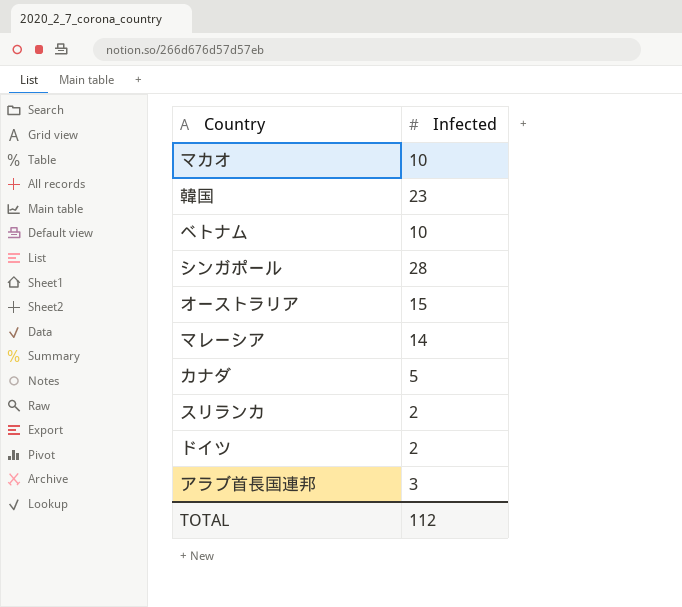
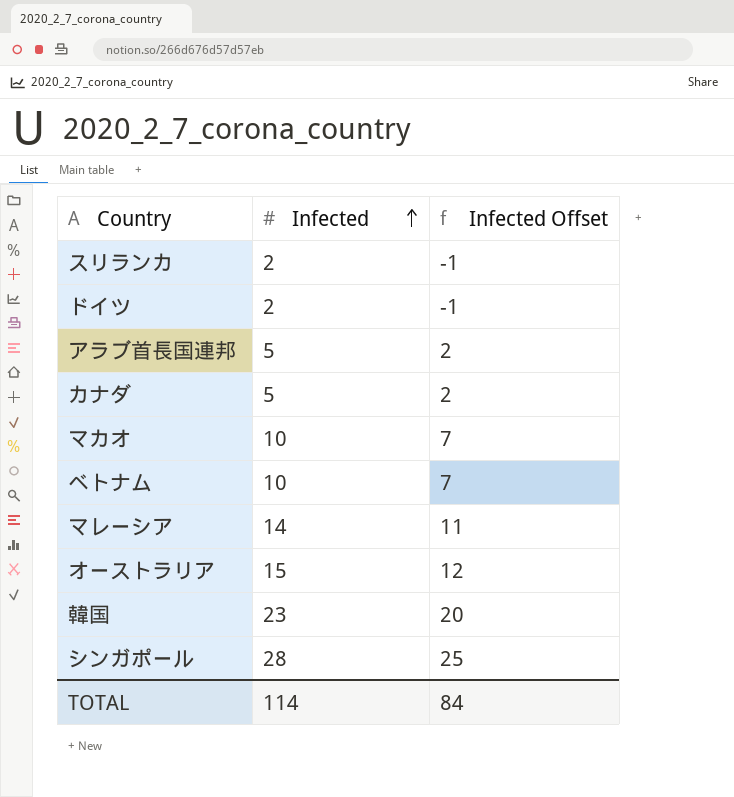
row order: none -> Infected ascending
column Infected Offset | formula: none -> [Infected] - 3
アラブ首長国連邦 | Infected: 3 -> 5
TOTAL | Infected: 112 -> 114

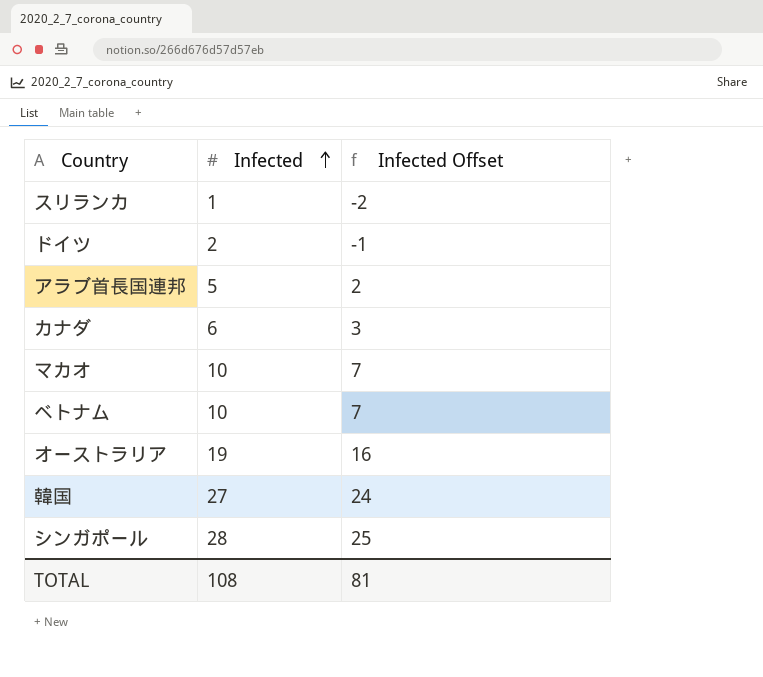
row マレーシア: 14 | 11 -> none
スリランカ | Infected: 2 -> 1
スリランカ | Infected Offset: -1 -> -2
カナダ | Infected: 5 -> 6
カナダ | Infected Offset: 2 -> 3
オーストラリア | Infected: 15 -> 19
オーストラリア | Infected Offset: 12 -> 16
韓国 | Infected: 23 -> 27
韓国 | Infected Offset: 20 -> 24
TOTAL | Infected: 114 -> 108
TOTAL | Infected Offset: 84 -> 81

